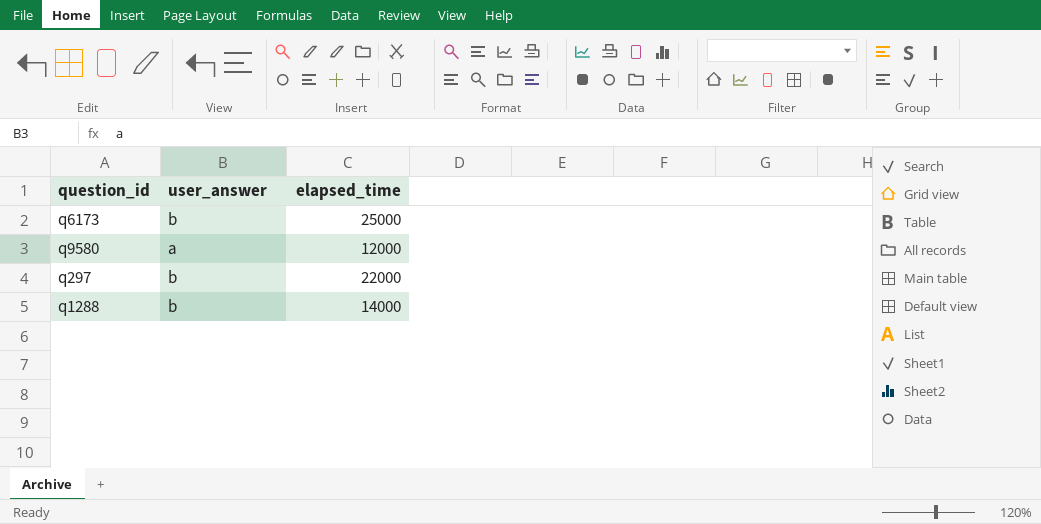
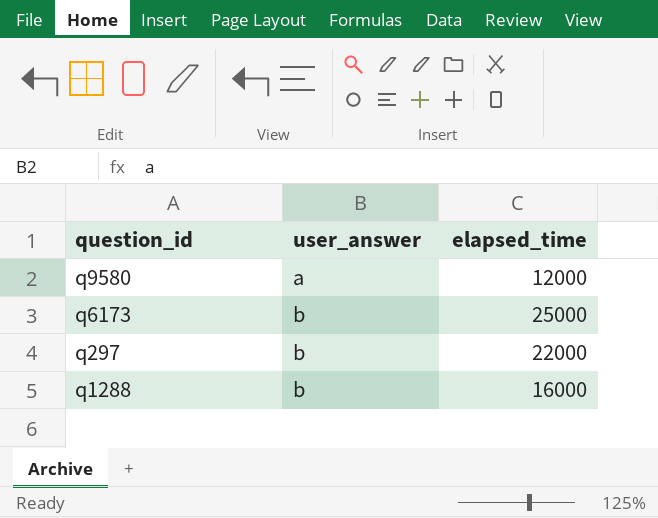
row order: none -> user_answer ascending
q1288 | elapsed_time: 14000 -> 16000

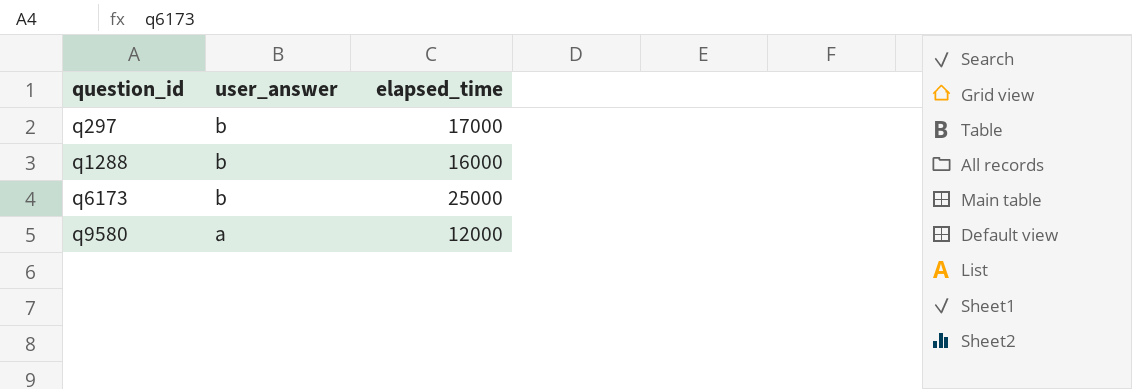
row order: user_answer ascending -> question_id ascending
q297 | elapsed_time: 22000 -> 17000

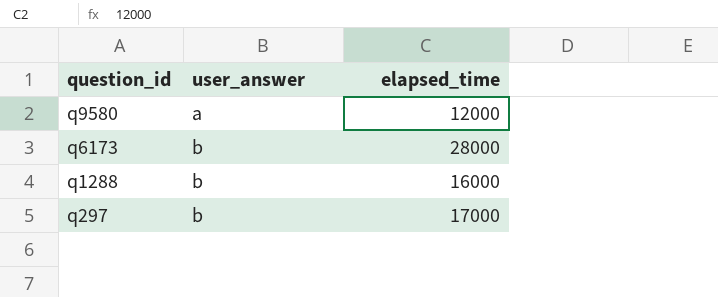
row order: question_id ascending -> question_id descending
q6173 | elapsed_time: 25000 -> 28000

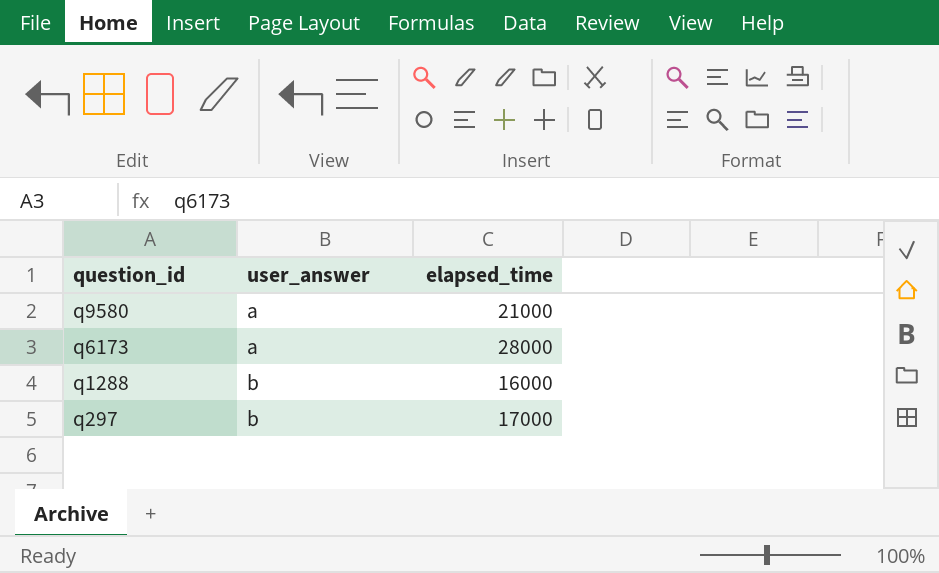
q9580 | elapsed_time: 12000 -> 21000
q6173 | user_answer: b -> a

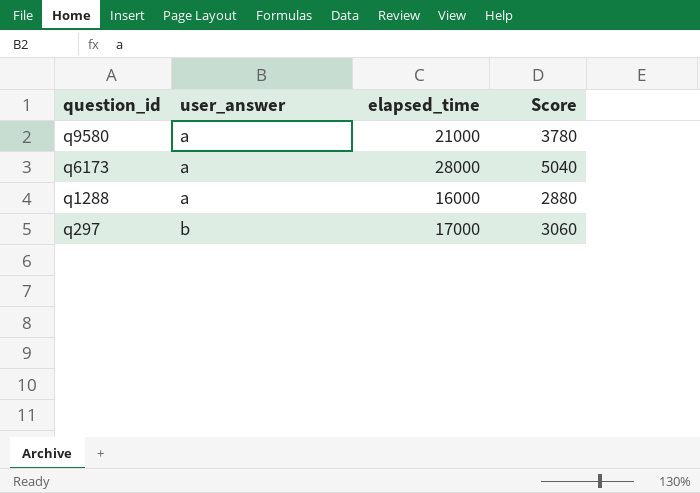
column Score | formula: none -> [elapsed_time] * 0.18
q1288 | user_answer: b -> a

